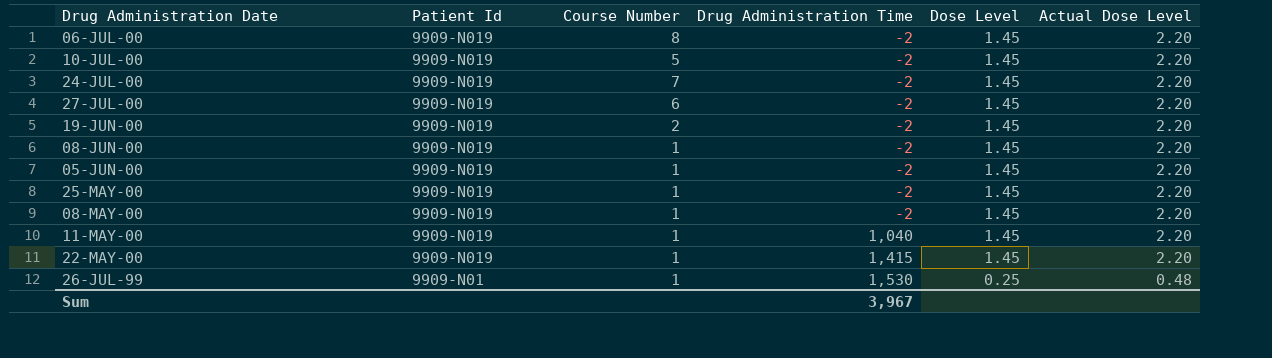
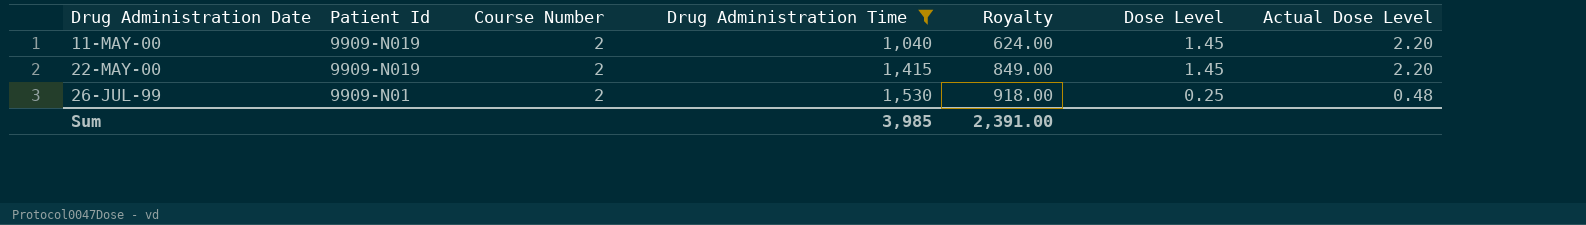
filter: none -> Drug Administration Time != -2
column Royalty | formula: none -> [Drug Administration Time] * 0.6
11-MAY-00 | Course Number: 1 -> 2
22-MAY-00 | Course Number: 1 -> 2
26-JUL-99 | Course Number: 1 -> 2
Sum | Drug Administration Time: 3,967 -> 3,985

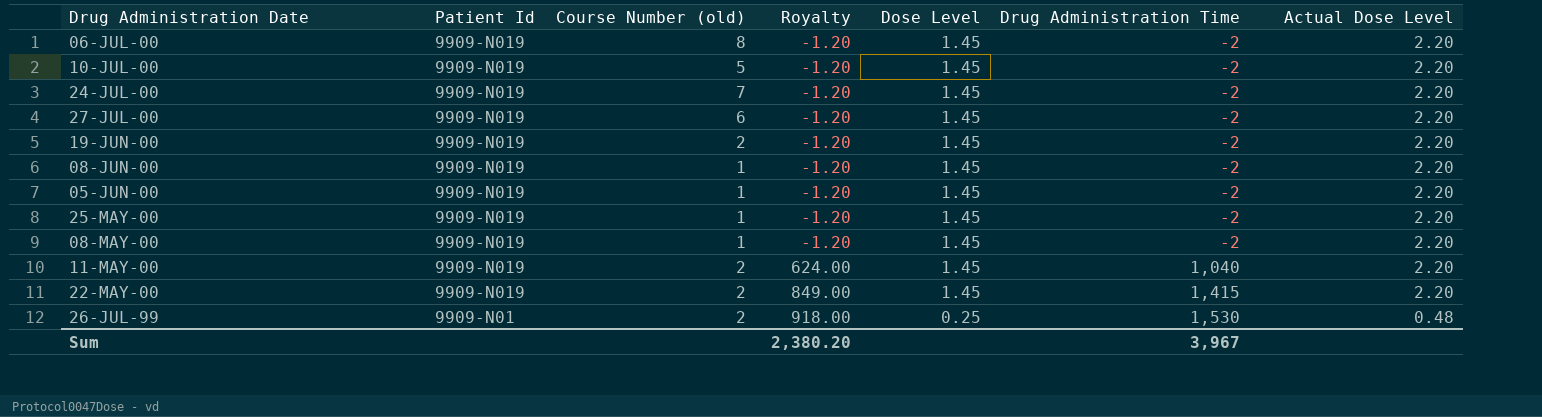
filter: Drug Administration Time != -2 -> none
column name: Course Number -> Course Number (old)
column Drug Administration Time | position: 4 -> 6
Sum | Royalty: 2,391.00 -> 2,380.20
Sum | Drug Administration Time: 3,985 -> 3,967

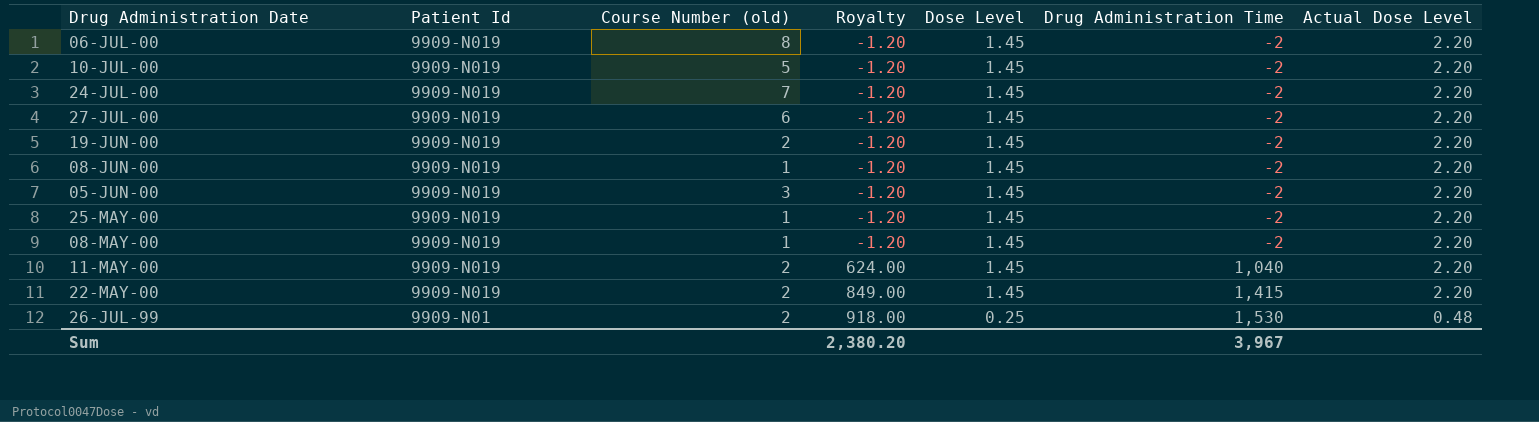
05-JUN-00 | Course Number (old): 1 -> 3

